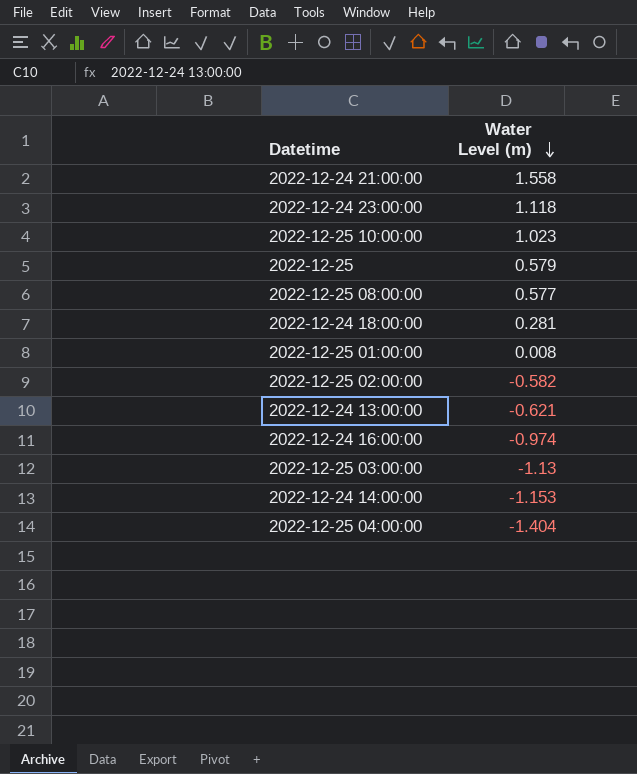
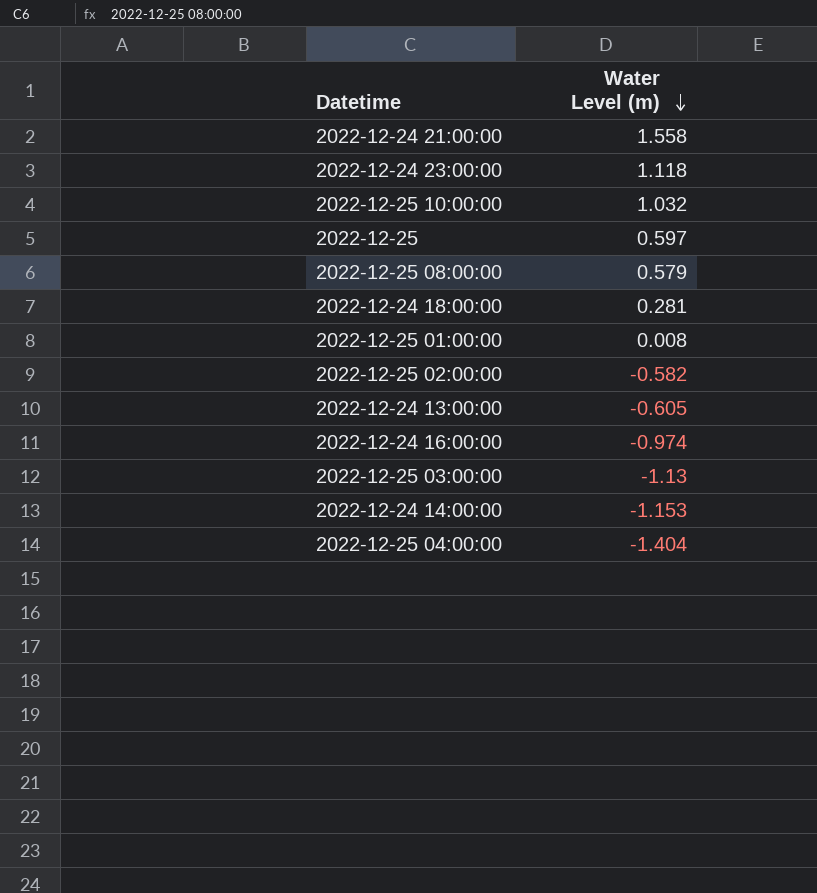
2022-12-25 10:00:00 | Water Level (m): 1.023 -> 1.032
2022-12-25 | Water Level (m): 0.579 -> 0.597
2022-12-25 08:00:00 | Water Level (m): 0.577 -> 0.579
2022-12-24 13:00:00 | Water Level (m): -0.621 -> -0.605

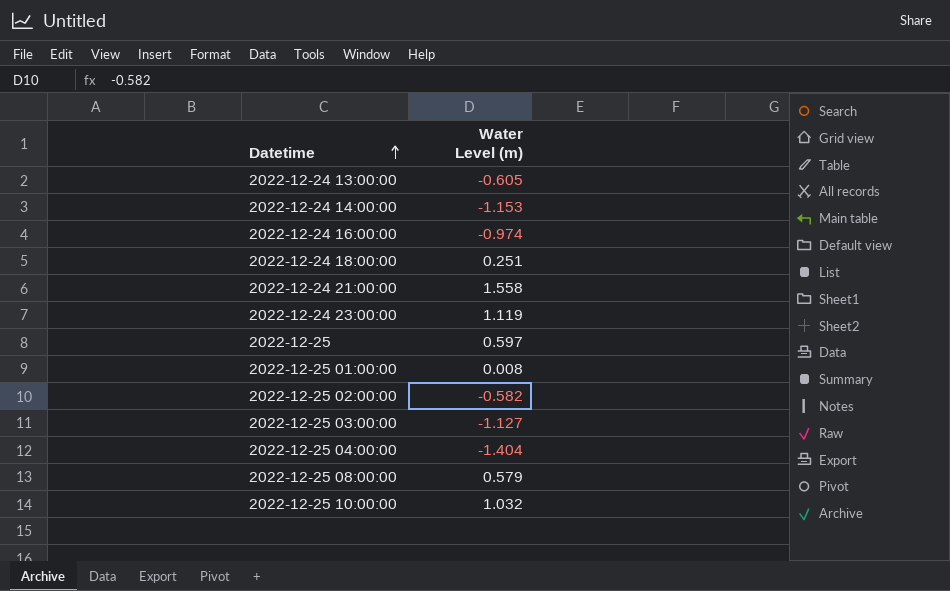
row order: Water Level (m) descending -> Datetime ascending
2022-12-24 18:00:00 | Water Level (m): 0.281 -> 0.251
2022-12-24 23:00:00 | Water Level (m): 1.118 -> 1.119
2022-12-25 03:00:00 | Water Level (m): -1.13 -> -1.127

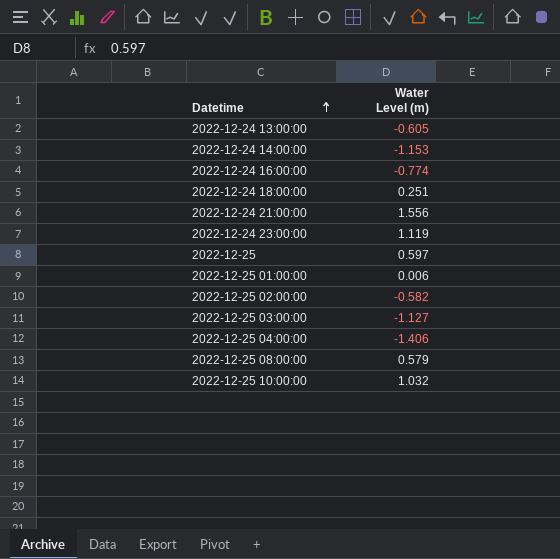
2022-12-24 16:00:00 | Water Level (m): -0.974 -> -0.774
2022-12-24 21:00:00 | Water Level (m): 1.558 -> 1.556
2022-12-25 01:00:00 | Water Level (m): 0.008 -> 0.006
2022-12-25 04:00:00 | Water Level (m): -1.404 -> -1.406

